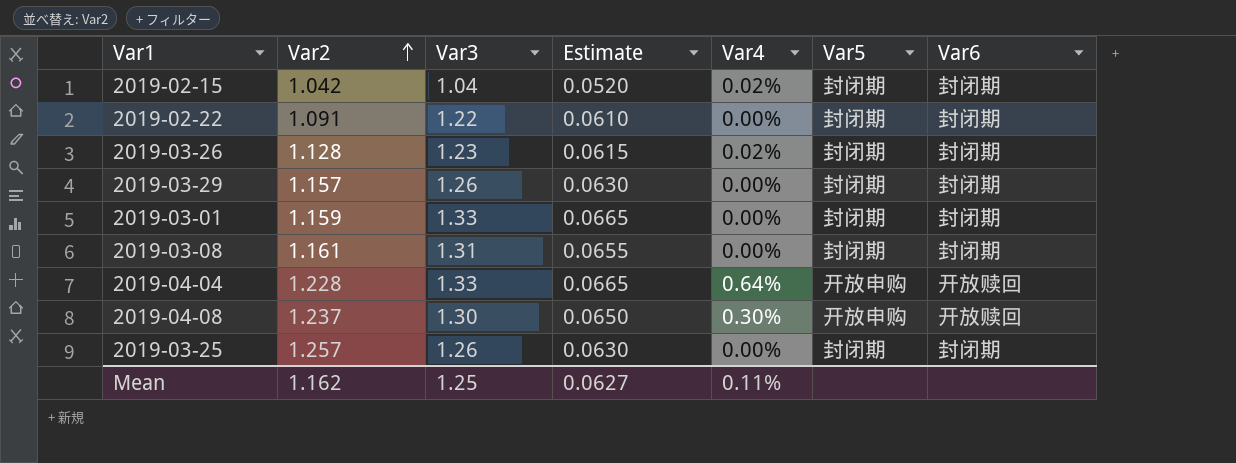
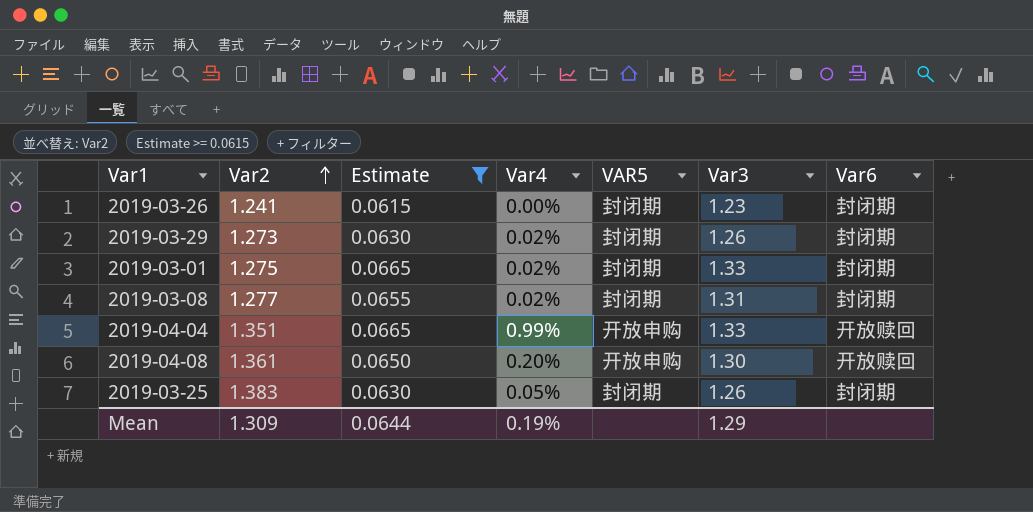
filter: none -> Estimate >= 0.0615
column name: Var5 -> VAR5
column Var3 | position: 3 -> 6
2019-03-26 | Var2: 1.128 -> 1.241
2019-03-26 | Var4: 0.02% -> 0.00%
2019-03-29 | Var2: 1.157 -> 1.273
2019-03-29 | Var4: 0.00% -> 0.02%
2019-03-01 | Var2: 1.159 -> 1.275
2019-03-01 | Var4: 0.00% -> 0.02%
2019-03-08 | Var2: 1.161 -> 1.277
2019-03-08 | Var4: 0.00% -> 0.02%
2019-04-04 | Var2: 1.228 -> 1.351
2019-04-04 | Var4: 0.64% -> 0.99%
2019-04-08 | Var2: 1.237 -> 1.361
2019-04-08 | Var4: 0.30% -> 0.20%
2019-03-25 | Var2: 1.257 -> 1.383
2019-03-25 | Var4: 0.00% -> 0.05%
Mean | Var2: 1.162 -> 1.309
Mean | Estimate: 0.0627 -> 0.0644
Mean | Var4: 0.11% -> 0.19%
Mean | Var3: 1.25 -> 1.29

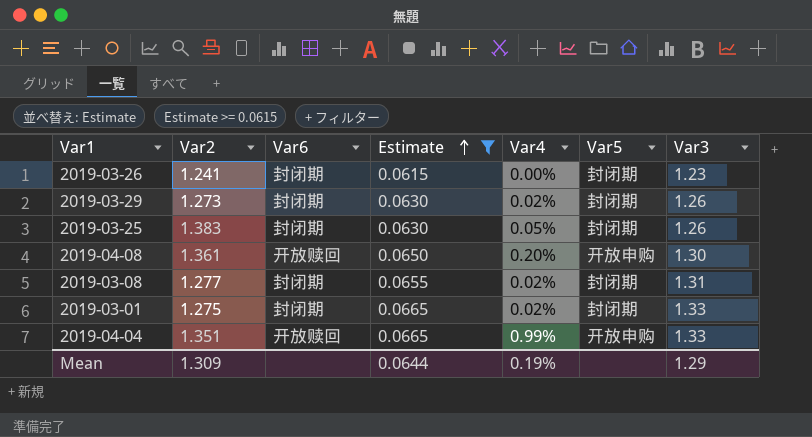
row order: Var2 ascending -> Estimate ascending
column Var6 | position: 7 -> 3
column name: VAR5 -> Var5

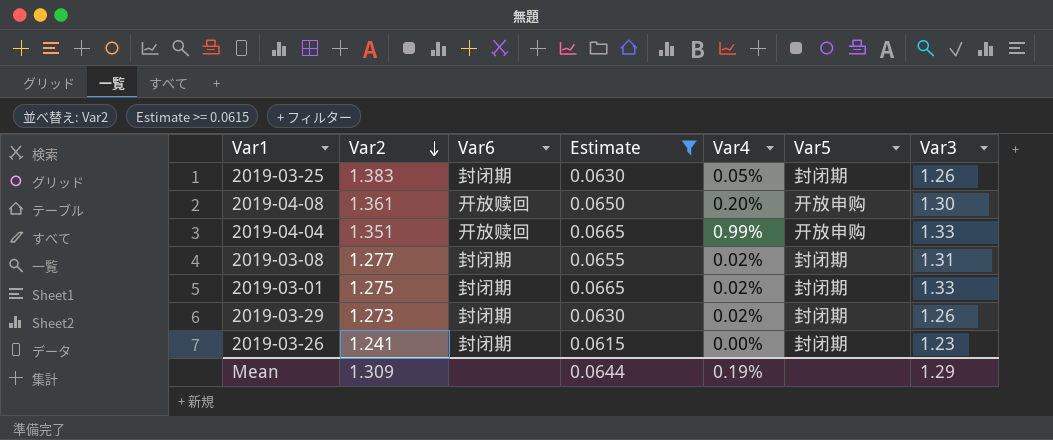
row order: Estimate ascending -> Var2 descending

